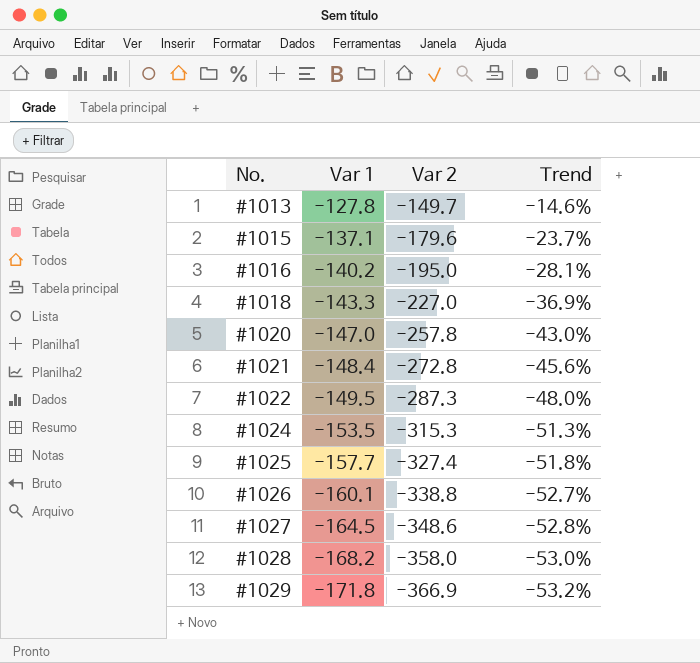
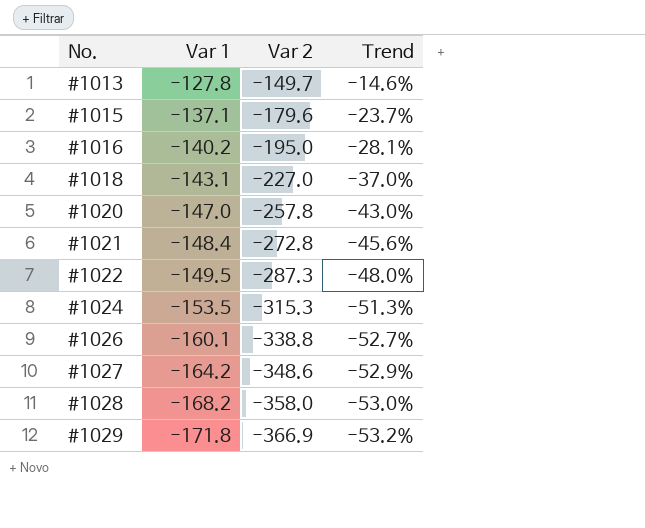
row #1025: -157.7 | -327.4 | -51.8% -> none
#1018 | Var 1: -143.3 -> -143.1
#1018 | Trend: -36.9% -> -37.0%
#1027 | Var 1: -164.5 -> -164.2
#1027 | Trend: -52.8% -> -52.9%

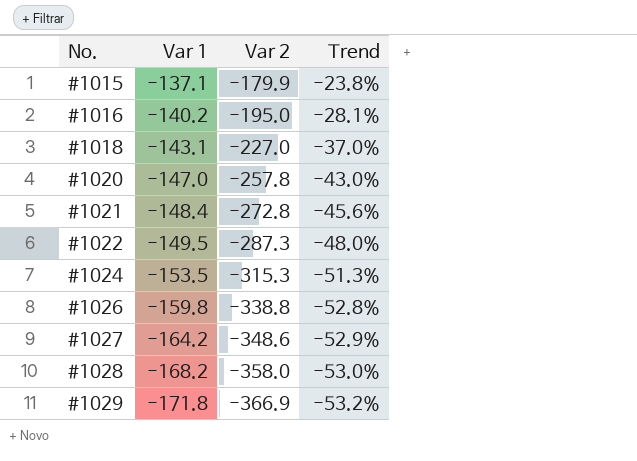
row #1013: -127.8 | -149.7 | -14.6% -> none
#1015 | Var 2: -179.6 -> -179.9
#1015 | Trend: -23.7% -> -23.8%
#1026 | Var 1: -160.1 -> -159.8
#1026 | Trend: -52.7% -> -52.8%

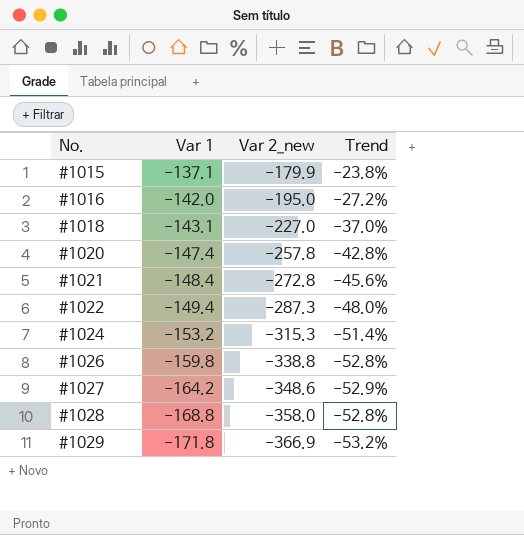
column name: Var 2 -> Var 2_new
#1016 | Var 1: -140.2 -> -142.0
#1016 | Trend: -28.1% -> -27.2%
#1020 | Var 1: -147.0 -> -147.4
#1020 | Trend: -43.0% -> -42.8%
#1022 | Var 1: -149.5 -> -149.4
#1024 | Var 1: -153.5 -> -153.2
#1024 | Trend: -51.3% -> -51.4%
#1028 | Var 1: -168.2 -> -168.8
#1028 | Trend: -53.0% -> -52.8%

